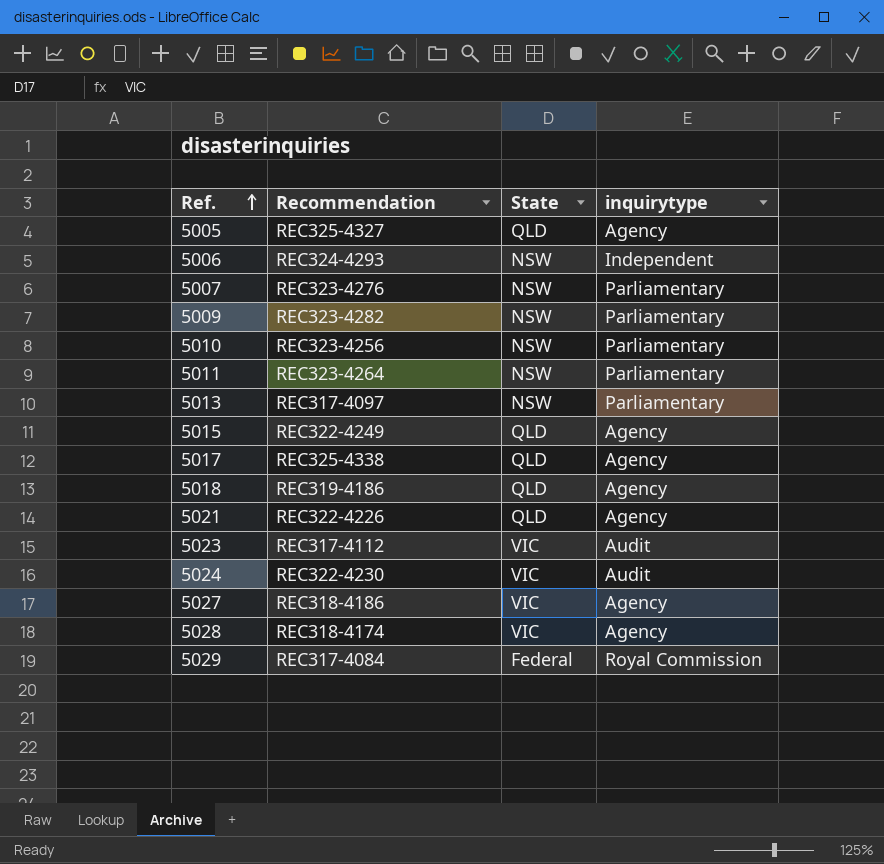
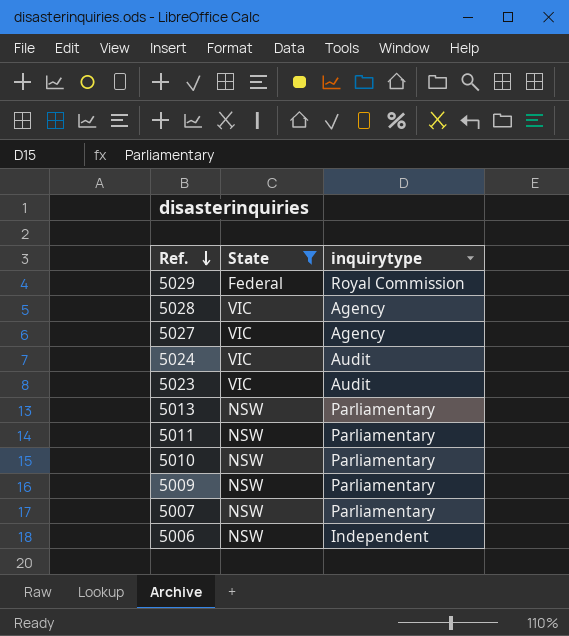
filter: none -> State != QLD
row order: Ref. ascending -> Ref. descending
column Recommendation | position: 2 -> none

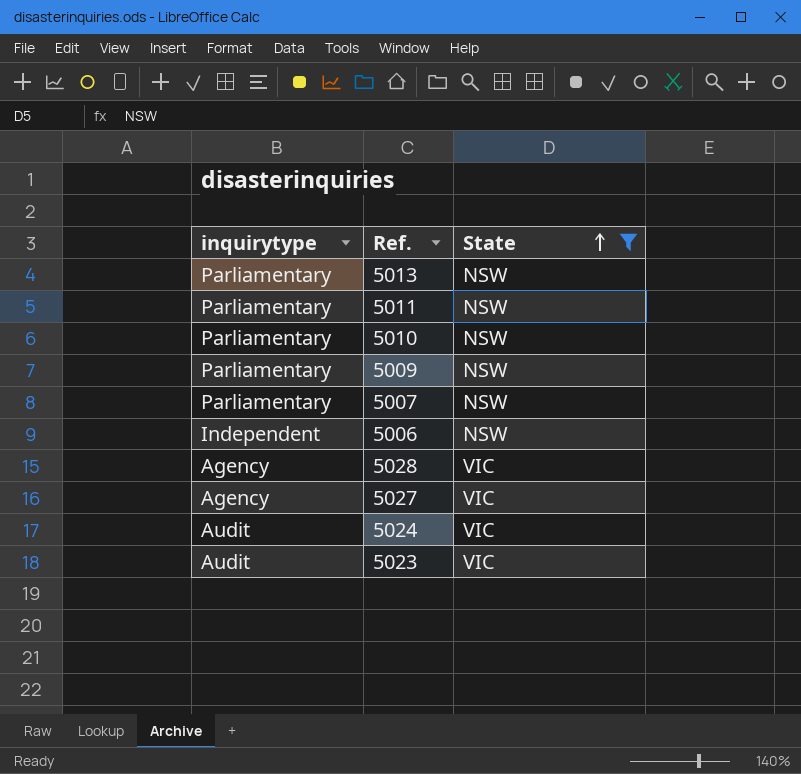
row order: Ref. descending -> State ascending
column inquirytype | position: 3 -> 1
row 5029: Federal | Royal Commission -> none

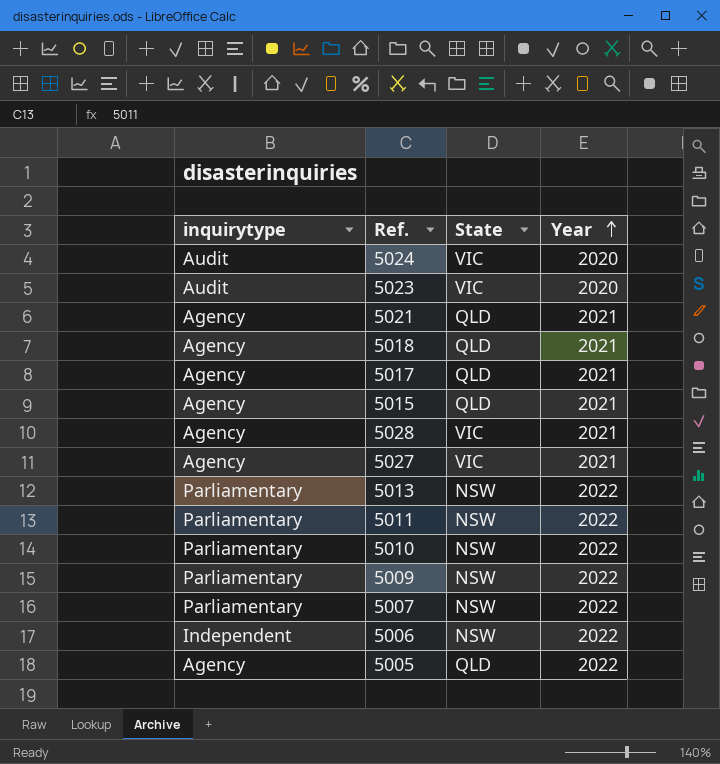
filter: State != QLD -> none
row order: State ascending -> Year ascending
column Year | position: none -> 4

